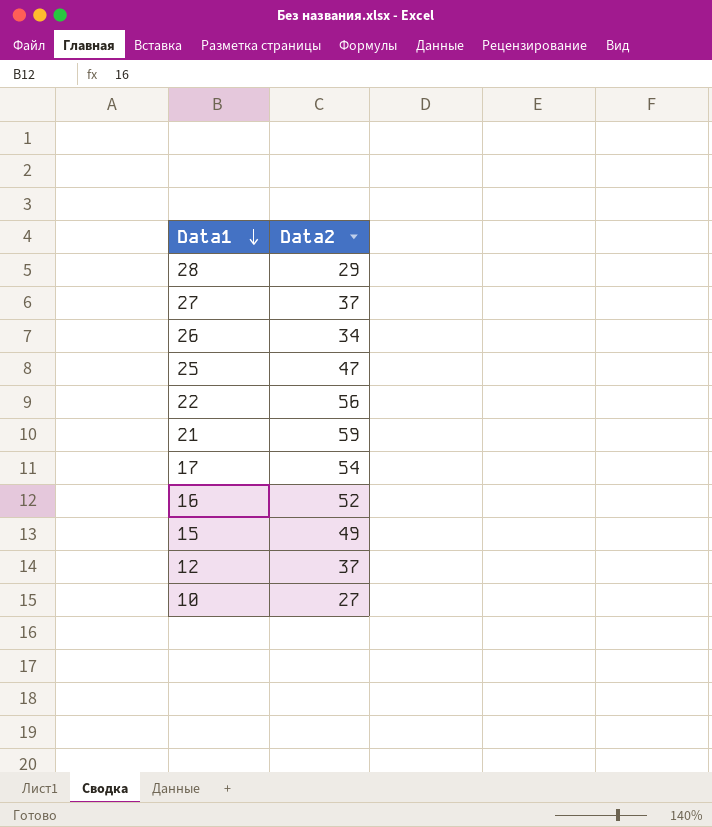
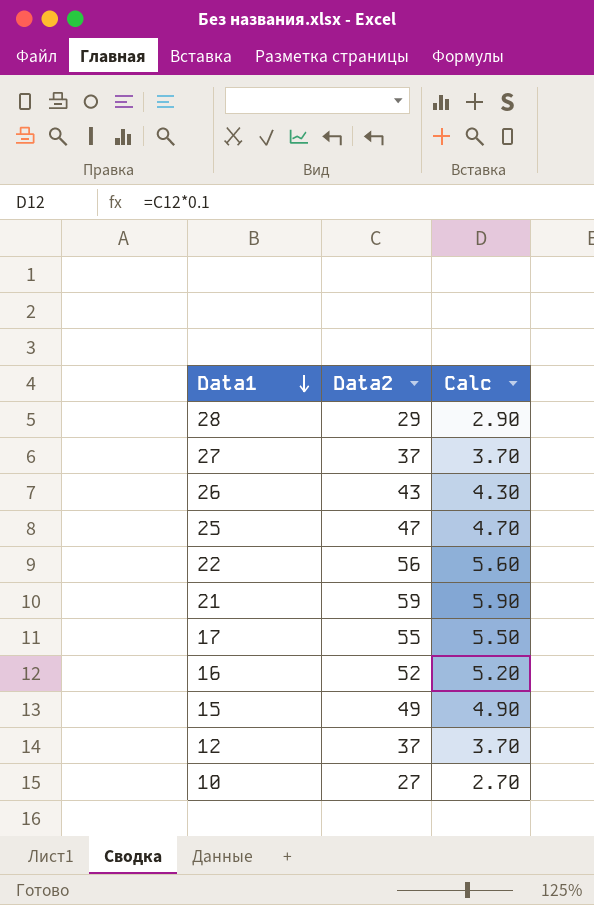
column Calc | formula: none -> [Data2] * 0.1
26 | Data2: 34 -> 43
17 | Data2: 54 -> 55

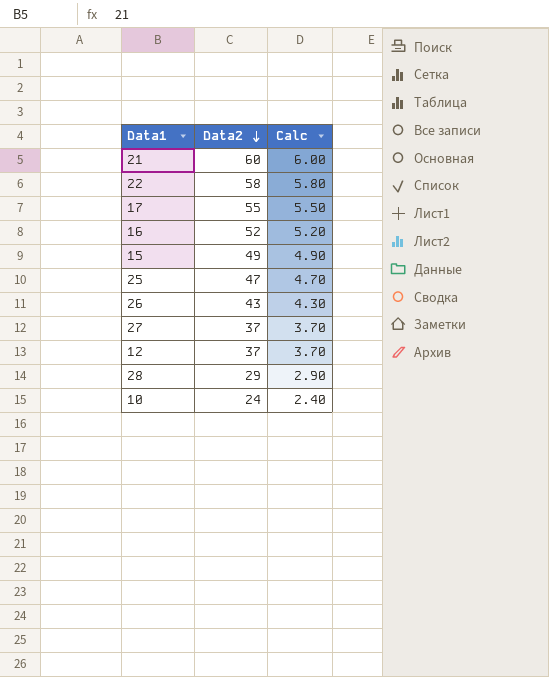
row order: Data1 descending -> Data2 descending
21 | Data2: 59 -> 60
21 | Calc: 5.90 -> 6.00
22 | Data2: 56 -> 58
22 | Calc: 5.60 -> 5.80
10 | Data2: 27 -> 24
10 | Calc: 2.70 -> 2.40

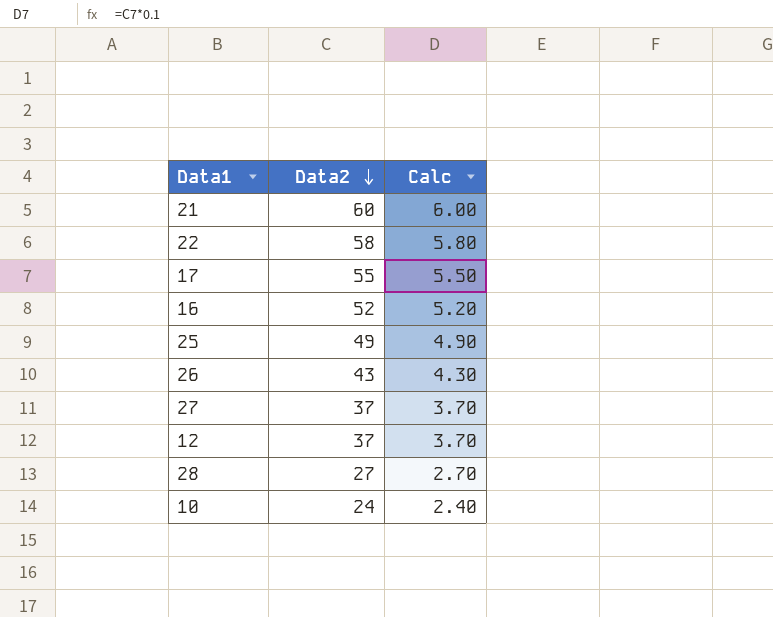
row 15: 49 | 4.90 -> none
25 | Data2: 47 -> 49
25 | Calc: 4.70 -> 4.90
28 | Data2: 29 -> 27
28 | Calc: 2.90 -> 2.70

